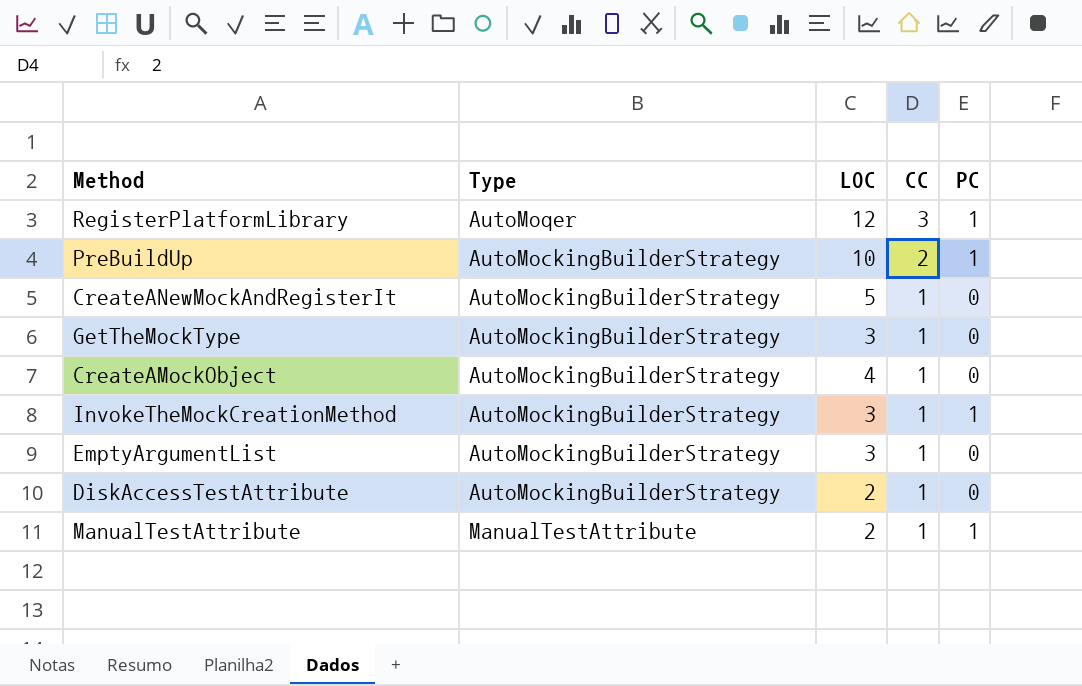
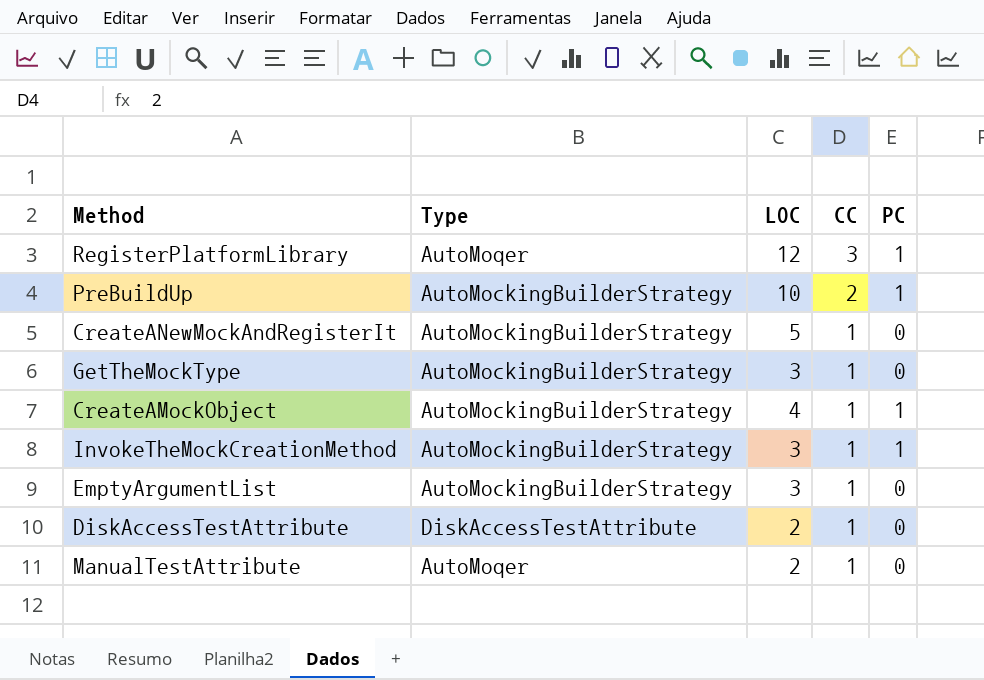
CreateAMockObject | PC: 0 -> 1
DiskAccessTestAttribute | Type: AutoMockingBuilderStrategy -> DiskAccessTestAttribute
ManualTestAttribute | Type: ManualTestAttribute -> AutoMoqer
ManualTestAttribute | PC: 1 -> 0

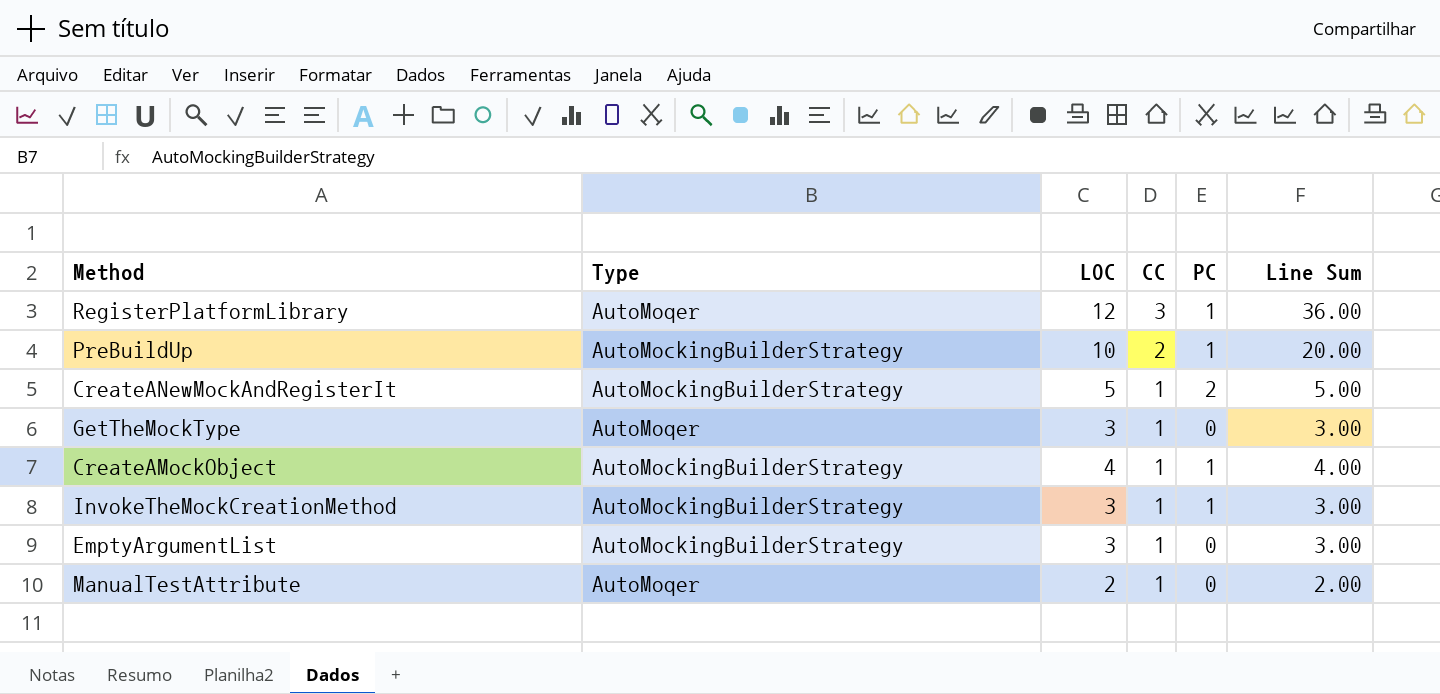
column Line Sum | formula: none -> [LOC] * [CC]
row DiskAccessTestAttribute: DiskAccessTestAttribute | 2 | 1 | 0 -> none
CreateANewMockAndRegisterIt | PC: 0 -> 2
GetTheMockType | Type: AutoMockingBuilderStrategy -> AutoMoqer

